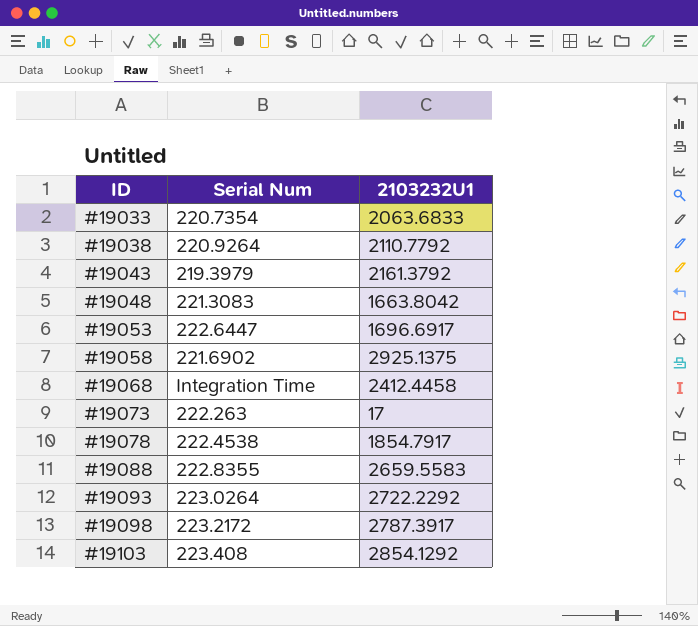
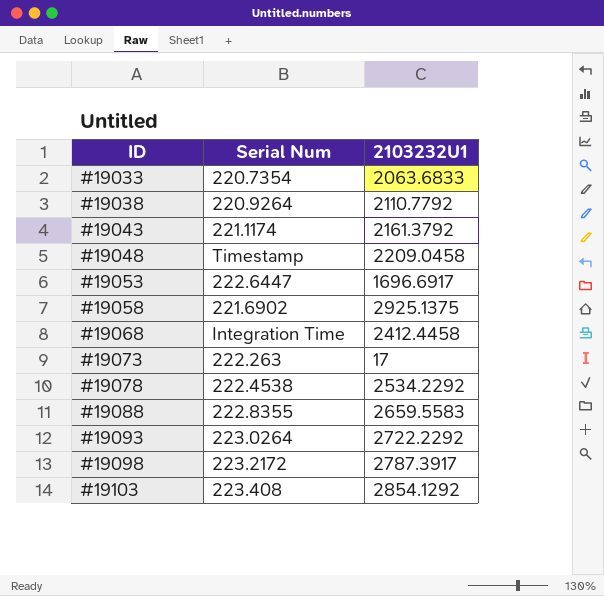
#19043 | Serial Num: 219.3979 -> 221.1174
#19048 | Serial Num: 221.3083 -> Timestamp
#19048 | 2103232U1: 1663.8042 -> 2209.0458
#19078 | 2103232U1: 1854.7917 -> 2534.2292

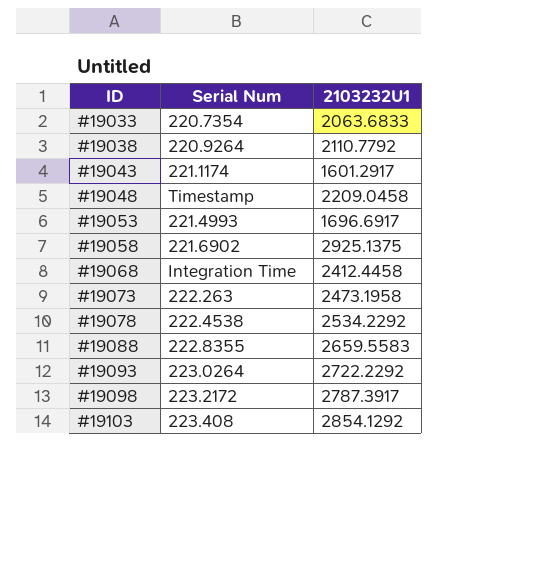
#19043 | 2103232U1: 2161.3792 -> 1601.2917
#19053 | Serial Num: 222.6447 -> 221.4993
#19073 | 2103232U1: 17 -> 2473.1958

